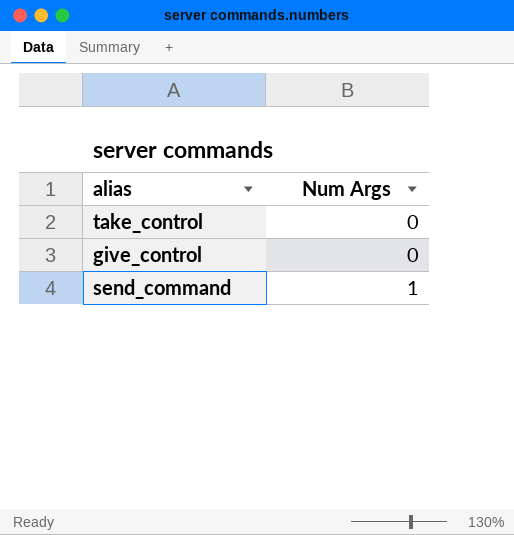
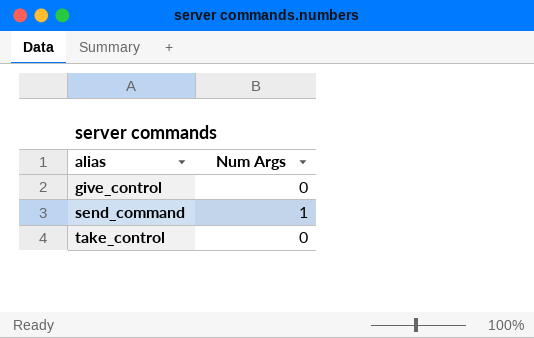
row order: Num Args ascending -> alias ascending

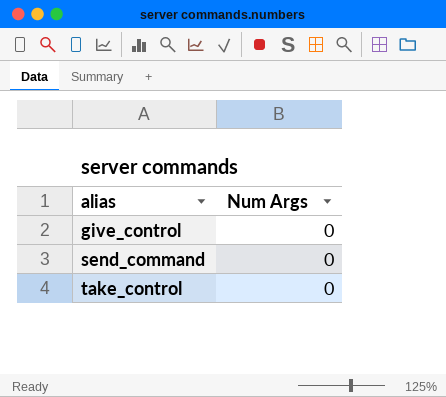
send_command | Num Args: 1 -> 0

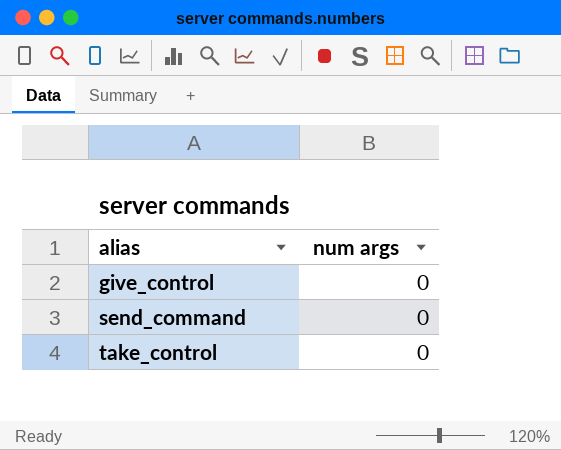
column name: Num Args -> num args

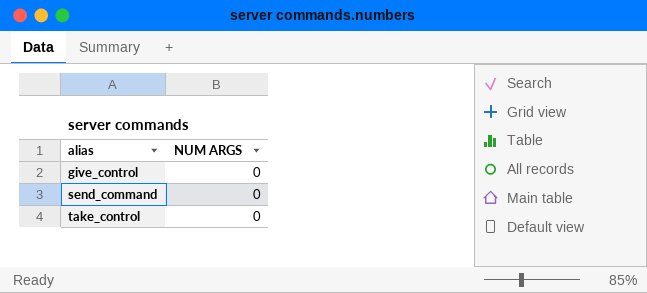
column name: num args -> NUM ARGS

